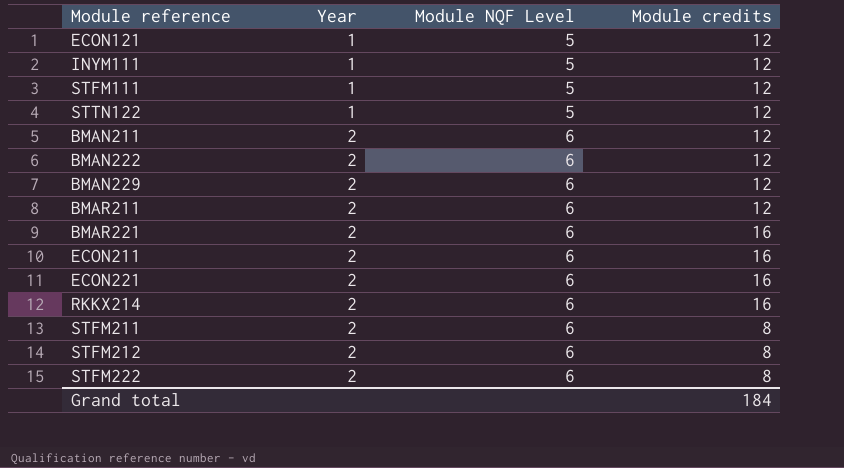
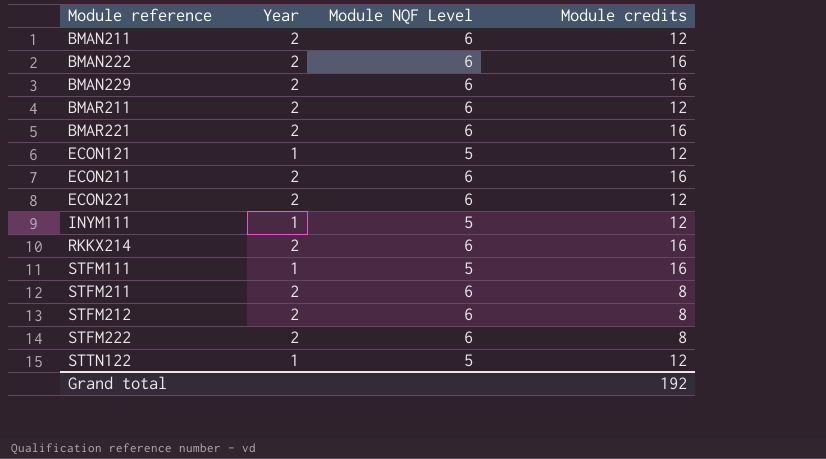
row order: Year ascending -> Module reference ascending
BMAN222 | Module credits: 12 -> 16
BMAN229 | Module credits: 12 -> 16
ECON221 | Module credits: 16 -> 12
STFM111 | Module credits: 12 -> 16
Grand total | Module credits: 184 -> 192

